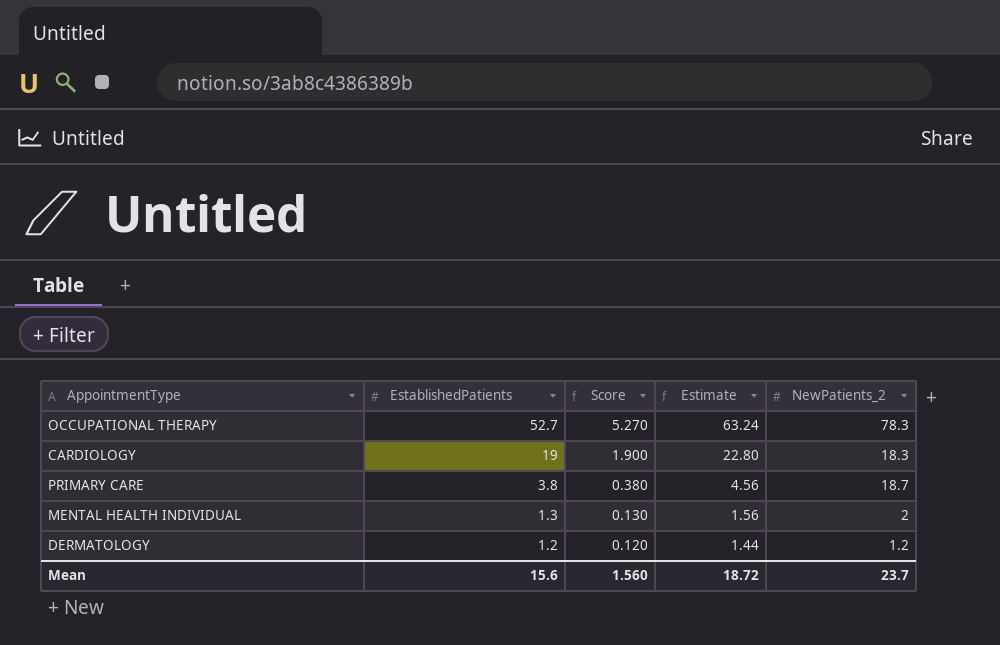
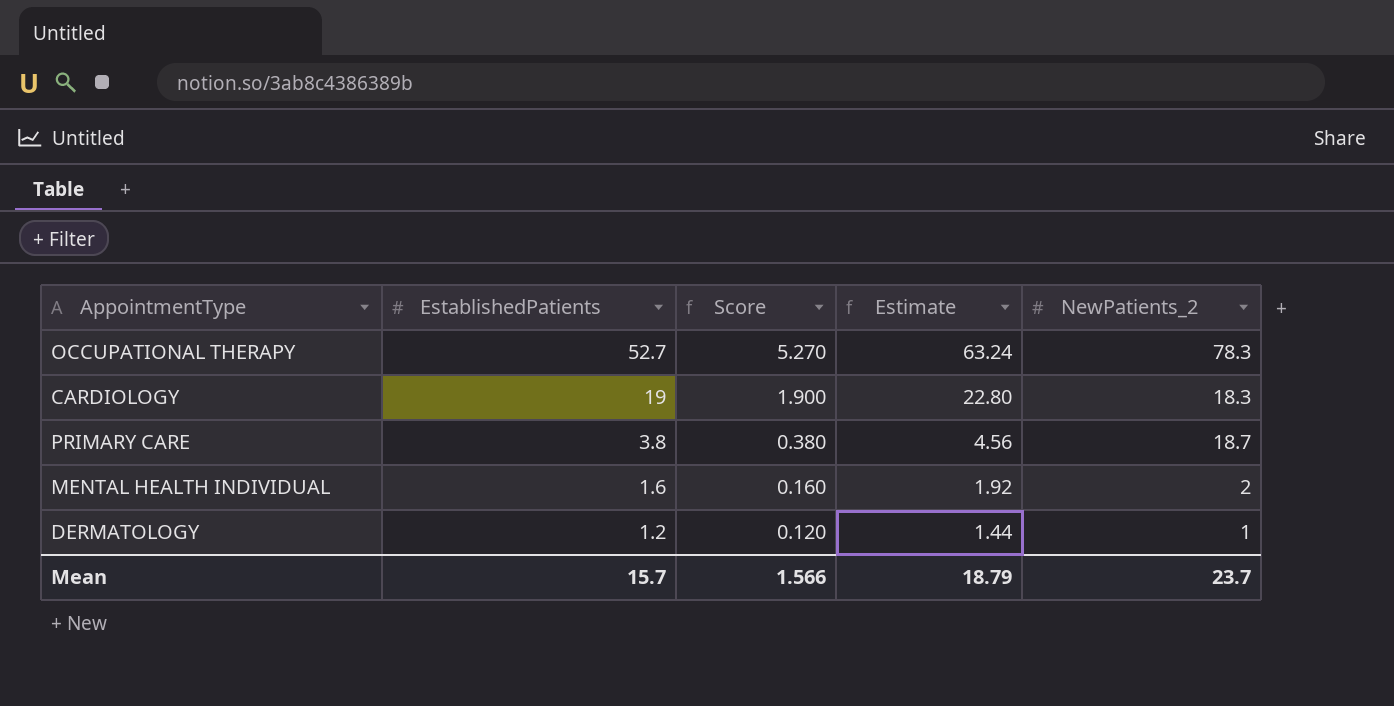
MENTAL HEALTH INDIVIDUAL | EstablishedPatients: 1.3 -> 1.6
MENTAL HEALTH INDIVIDUAL | Score: 0.130 -> 0.160
MENTAL HEALTH INDIVIDUAL | Estimate: 1.56 -> 1.92
DERMATOLOGY | NewPatients_2: 1.2 -> 1
Mean | EstablishedPatients: 15.6 -> 15.7
Mean | Score: 1.560 -> 1.566
Mean | Estimate: 18.72 -> 18.79

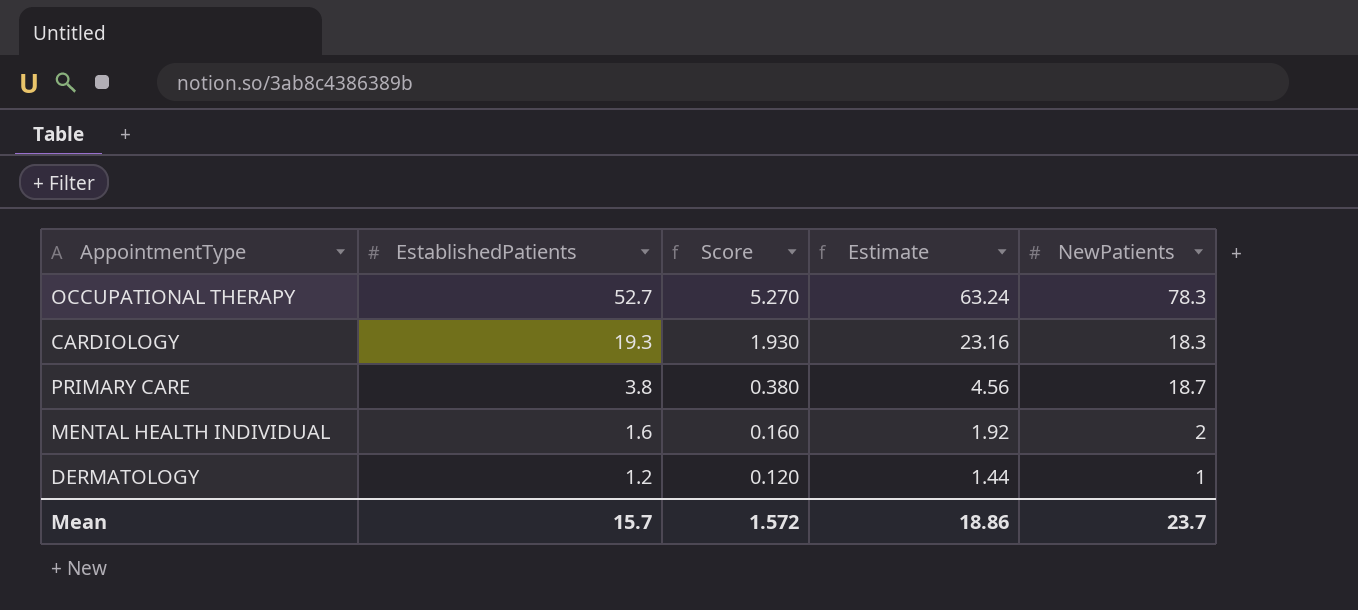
column name: NewPatients_2 -> NewPatients
CARDIOLOGY | EstablishedPatients: 19 -> 19.3
CARDIOLOGY | Score: 1.900 -> 1.930
CARDIOLOGY | Estimate: 22.80 -> 23.16
Mean | Score: 1.566 -> 1.572
Mean | Estimate: 18.79 -> 18.86

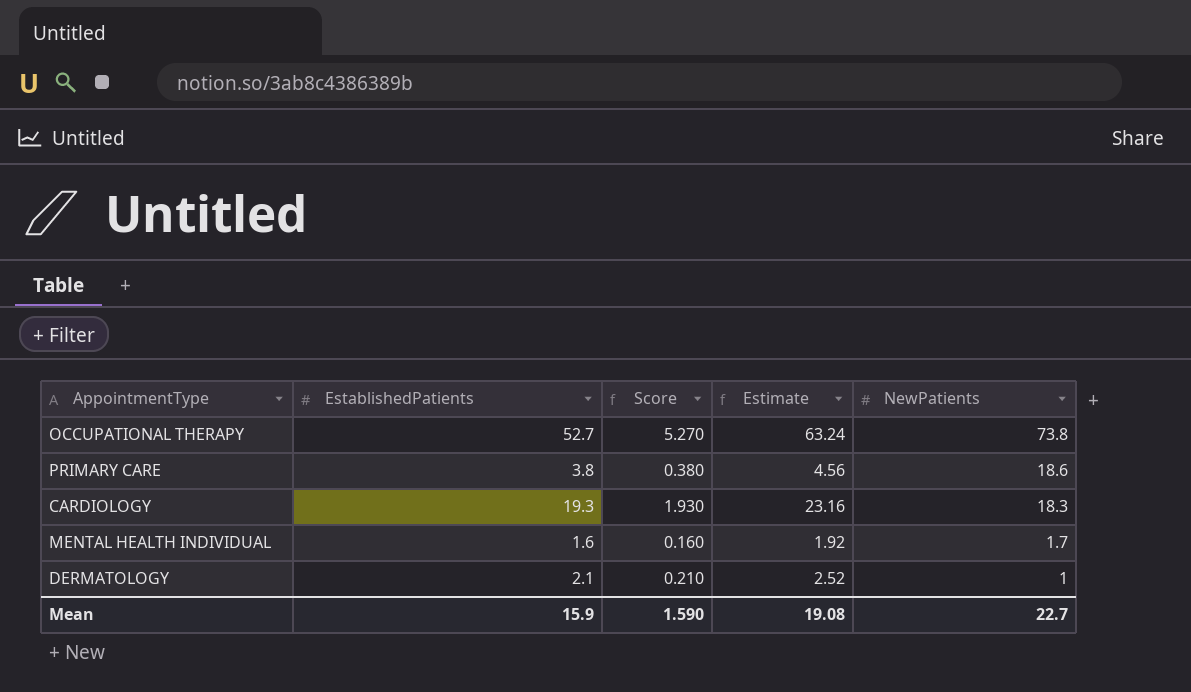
row order: EstablishedPatients descending -> NewPatients descending
OCCUPATIONAL THERAPY | NewPatients: 78.3 -> 73.8
PRIMARY CARE | NewPatients: 18.7 -> 18.6
MENTAL HEALTH INDIVIDUAL | NewPatients: 2 -> 1.7
DERMATOLOGY | EstablishedPatients: 1.2 -> 2.1
DERMATOLOGY | Score: 0.120 -> 0.210
DERMATOLOGY | Estimate: 1.44 -> 2.52
Mean | EstablishedPatients: 15.7 -> 15.9
Mean | Score: 1.572 -> 1.590
Mean | Estimate: 18.86 -> 19.08
Mean | NewPatients: 23.7 -> 22.7

